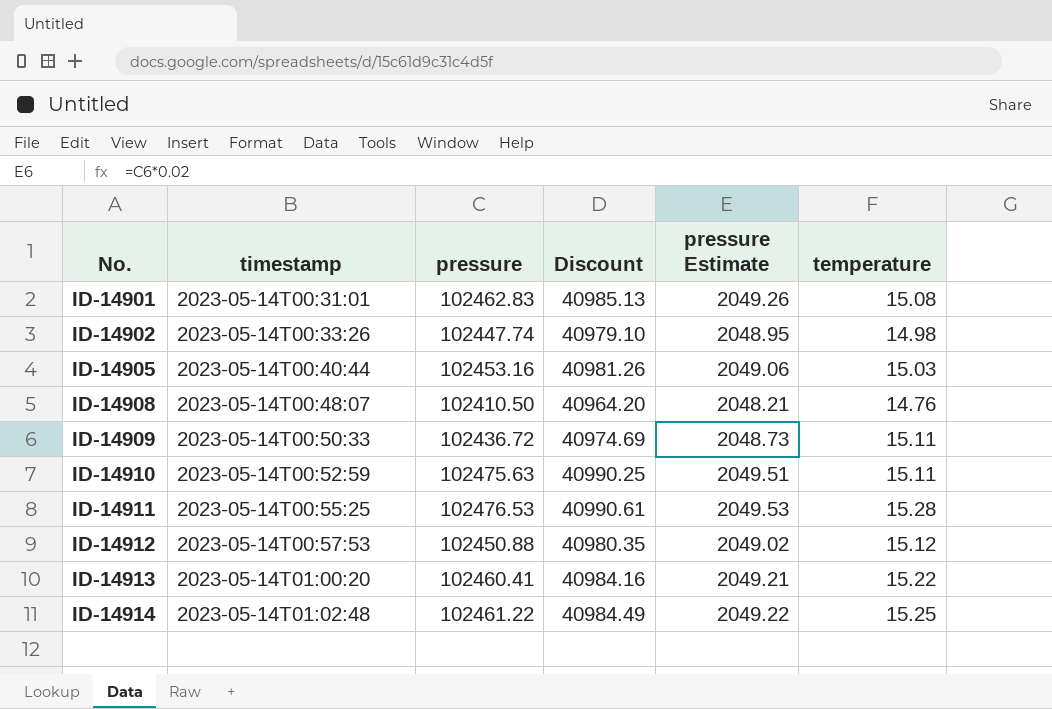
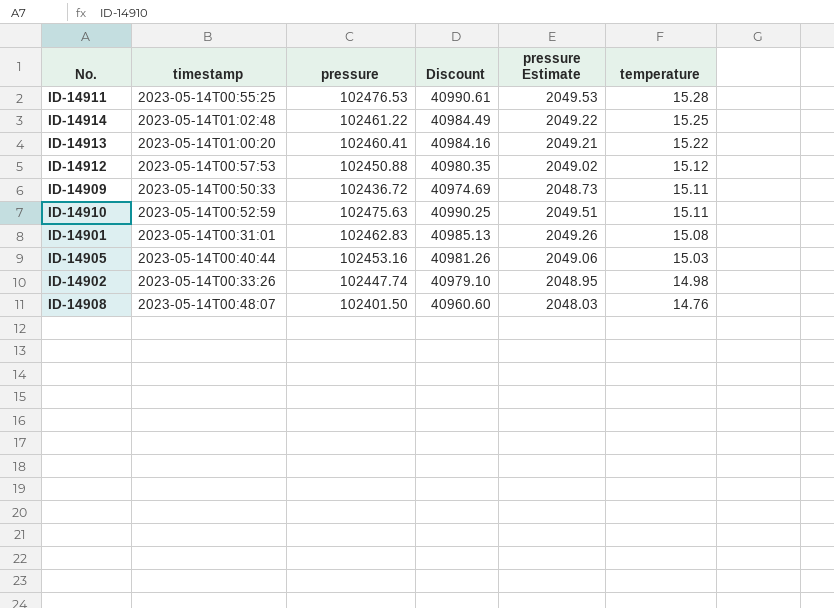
row order: No. ascending -> temperature descending
ID-14908 | pressure: 102410.50 -> 102401.50
ID-14908 | Discount: 40964.20 -> 40960.60
ID-14908 | pressure Estimate: 2048.21 -> 2048.03

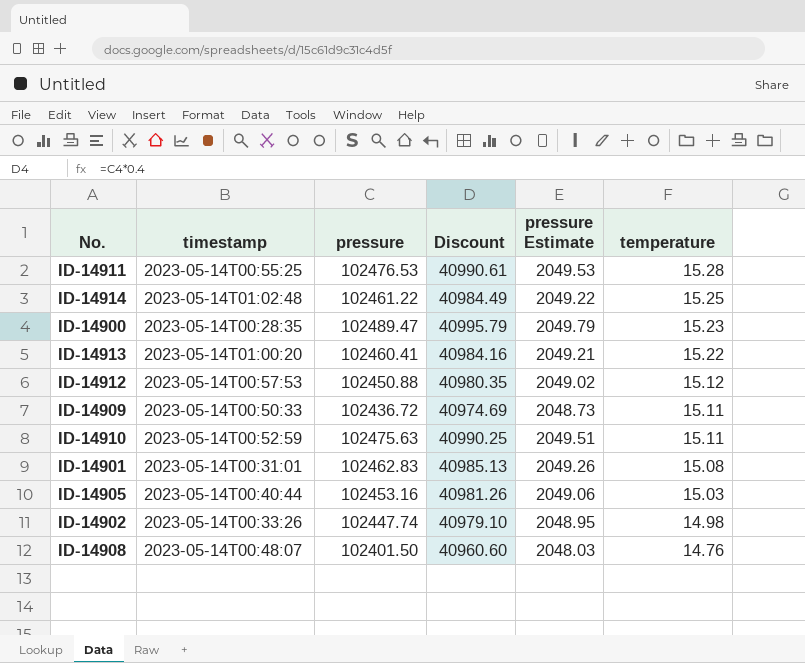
row ID-14900: none -> 2023-05-14T00:28:35 | 102489.47 | 40995.79 | 2049.79 | 15.23

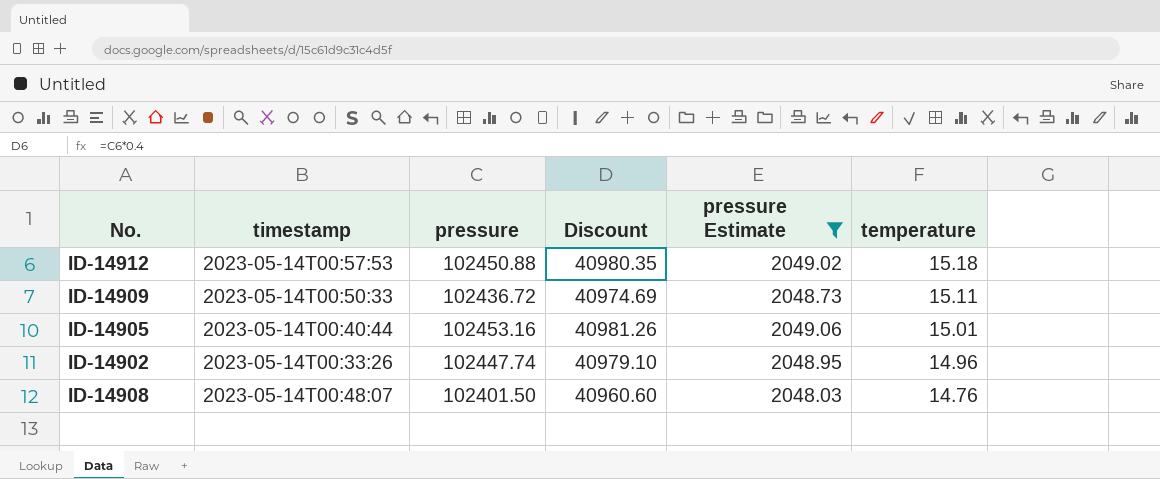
filter: none -> pressure Estimate <= 2049.06
ID-14912 | temperature: 15.12 -> 15.18
ID-14905 | temperature: 15.03 -> 15.01
ID-14902 | temperature: 14.98 -> 14.96

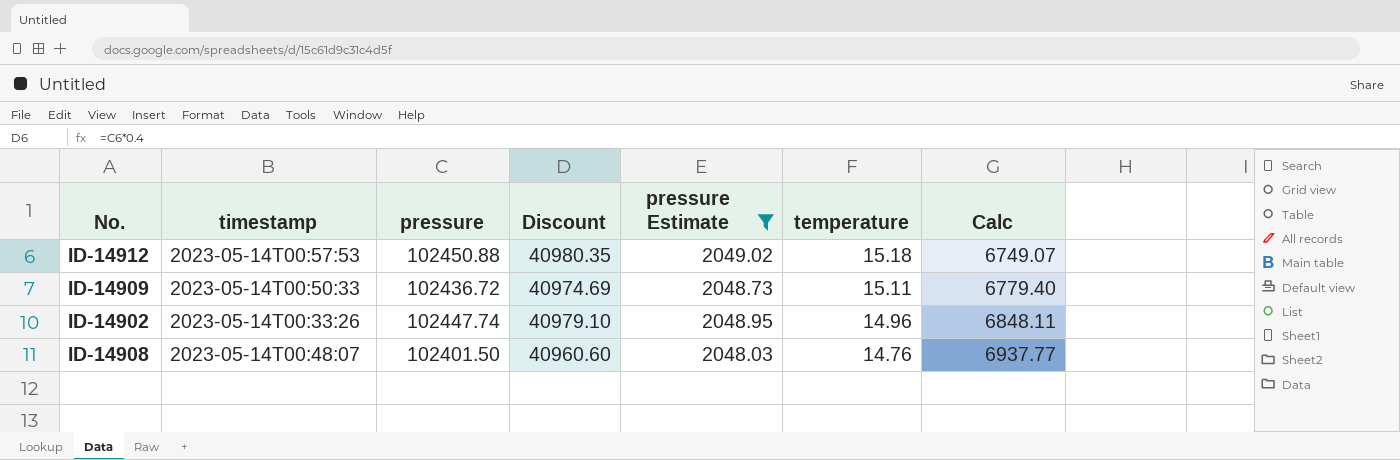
column Calc | formula: none -> [pressure] / [temperature]
row ID-14905: 2023-05-14T00:40:44 | 102453.16 | 40981.26 | 2049.06 | 15.01 -> none

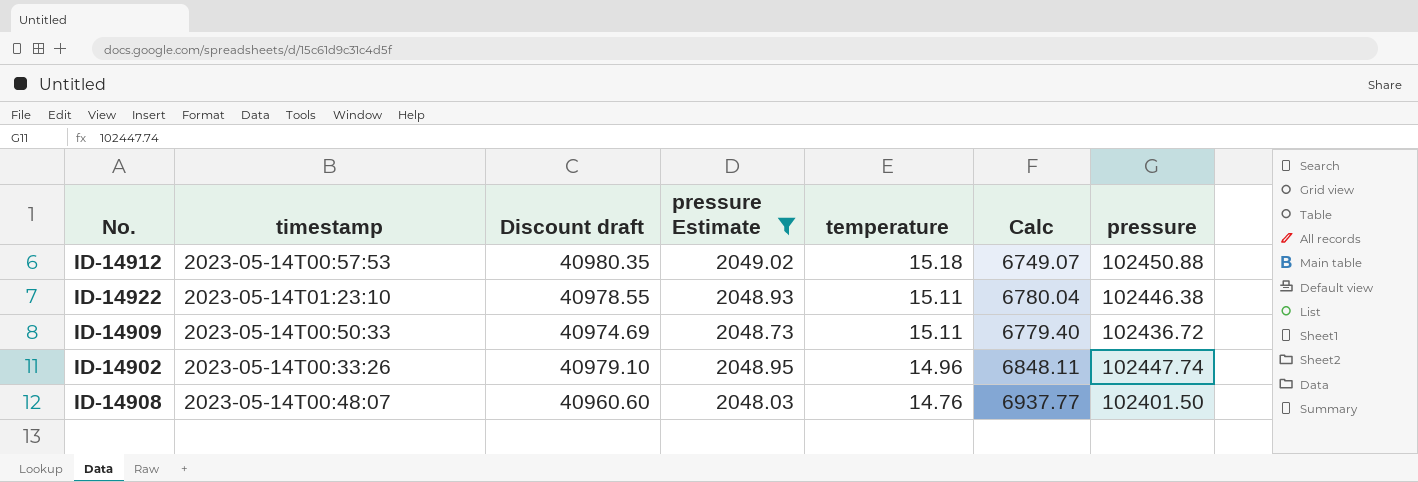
column name: Discount -> Discount draft
column pressure | position: 3 -> 7
row ID-14922: none -> 2023-05-14T01:23:10 | 40978.55 | 2048.93 | 15.11 | 6780.04 | 102446.38

